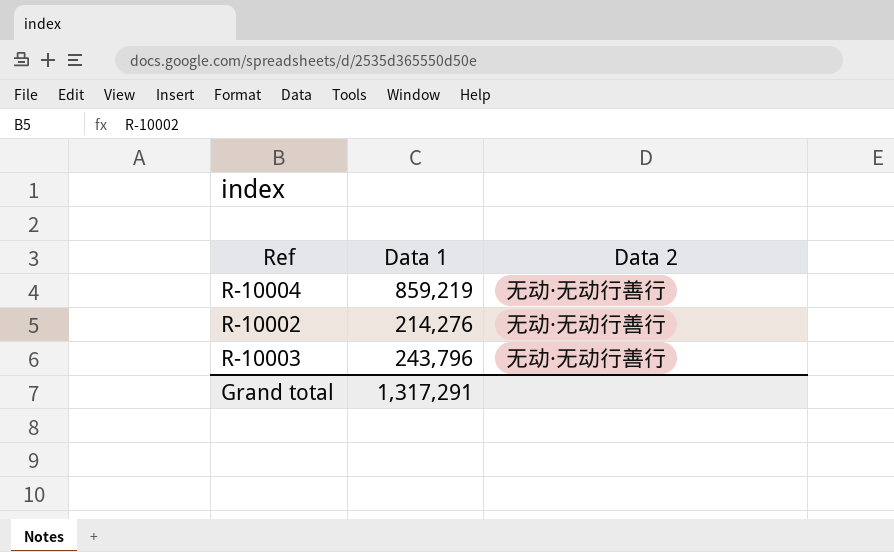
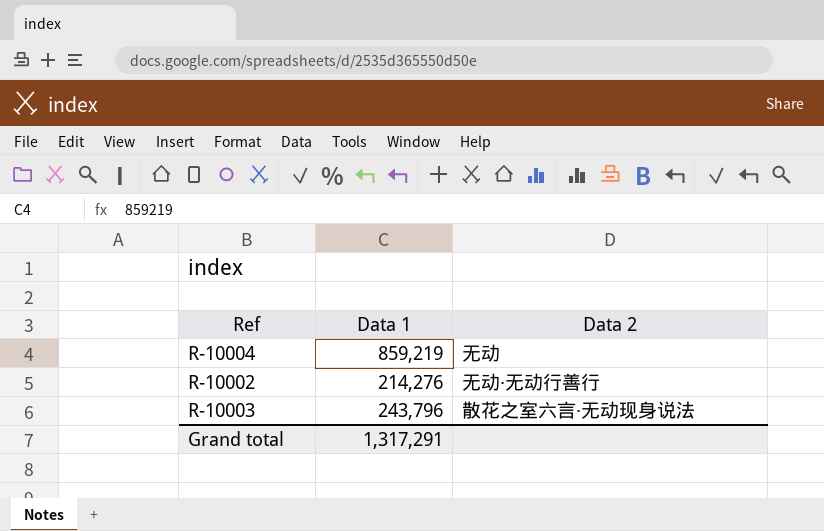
R-10004 | Data 2: 无动·无动行善行 -> 无动
R-10003 | Data 2: 无动·无动行善行 -> 散花之室六言·无动现身说法

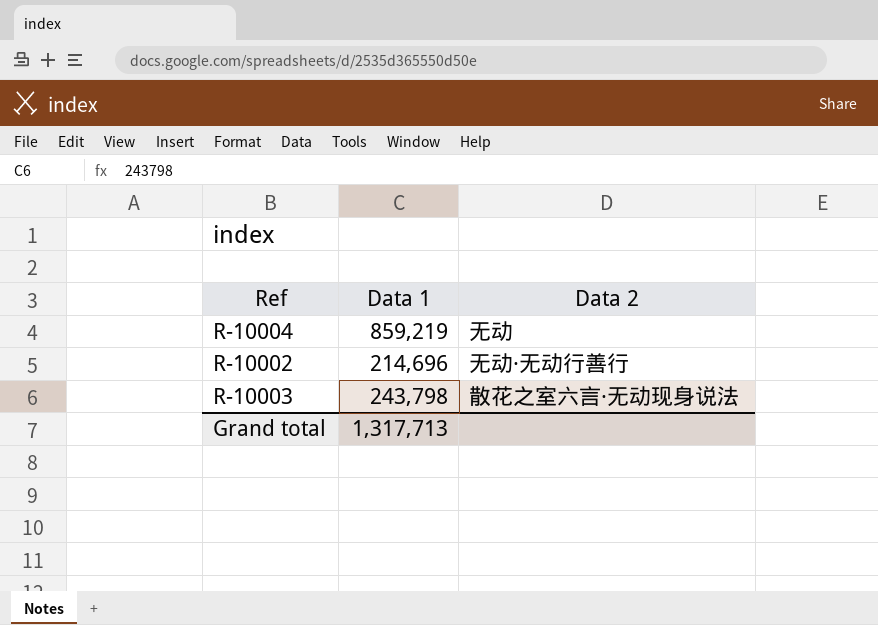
R-10002 | Data 1: 214,276 -> 214,696
R-10003 | Data 1: 243,796 -> 243,798
Grand total | Data 1: 1,317,291 -> 1,317,713

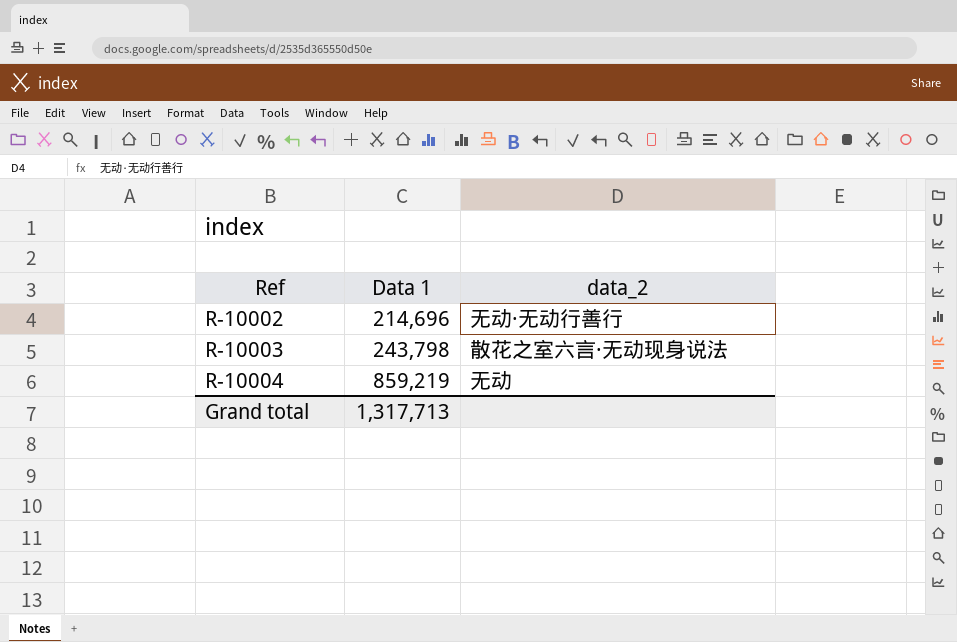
row order: none -> Ref ascending
column name: Data 2 -> data_2

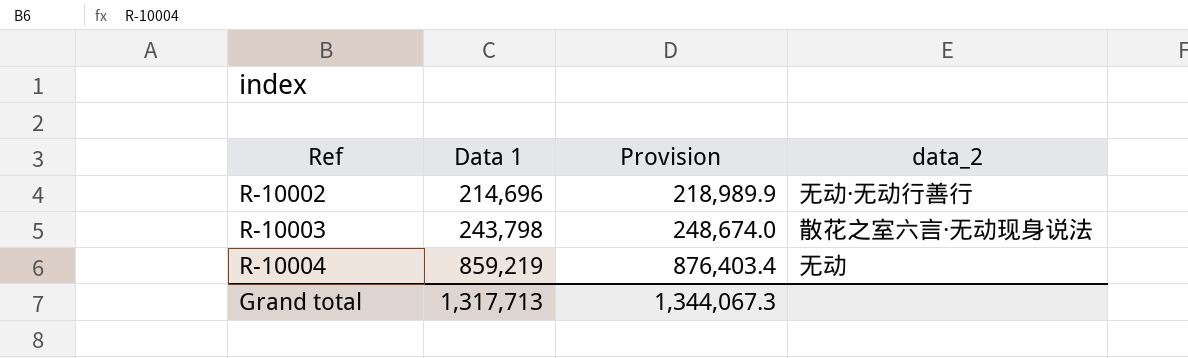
column Provision | formula: none -> [Data 1] * 1.02

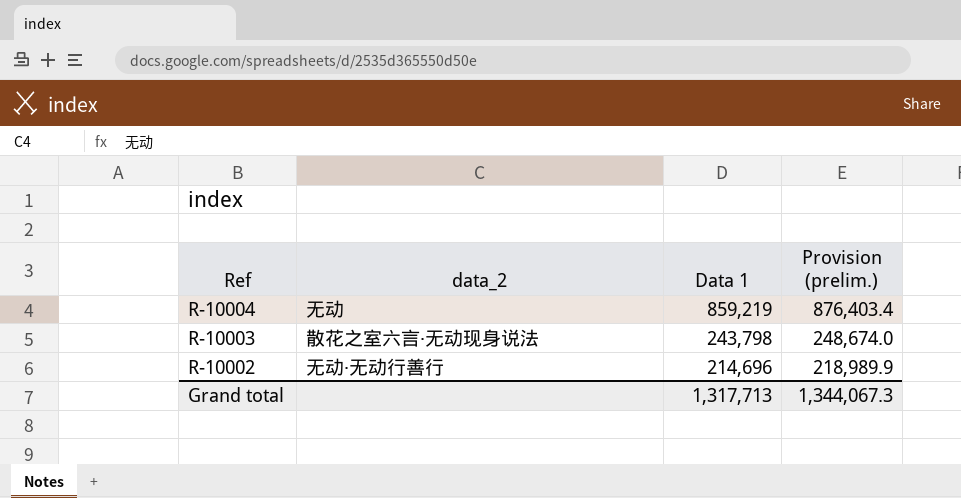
row order: Ref ascending -> Ref descending
column data_2 | position: 4 -> 2
column name: Provision -> Provision (prelim.)

